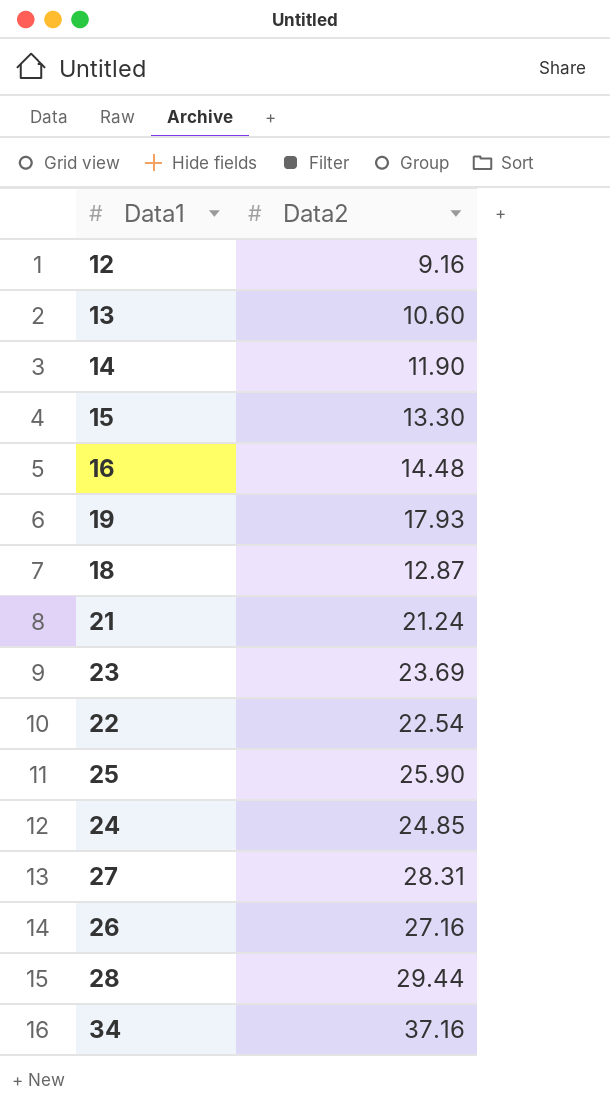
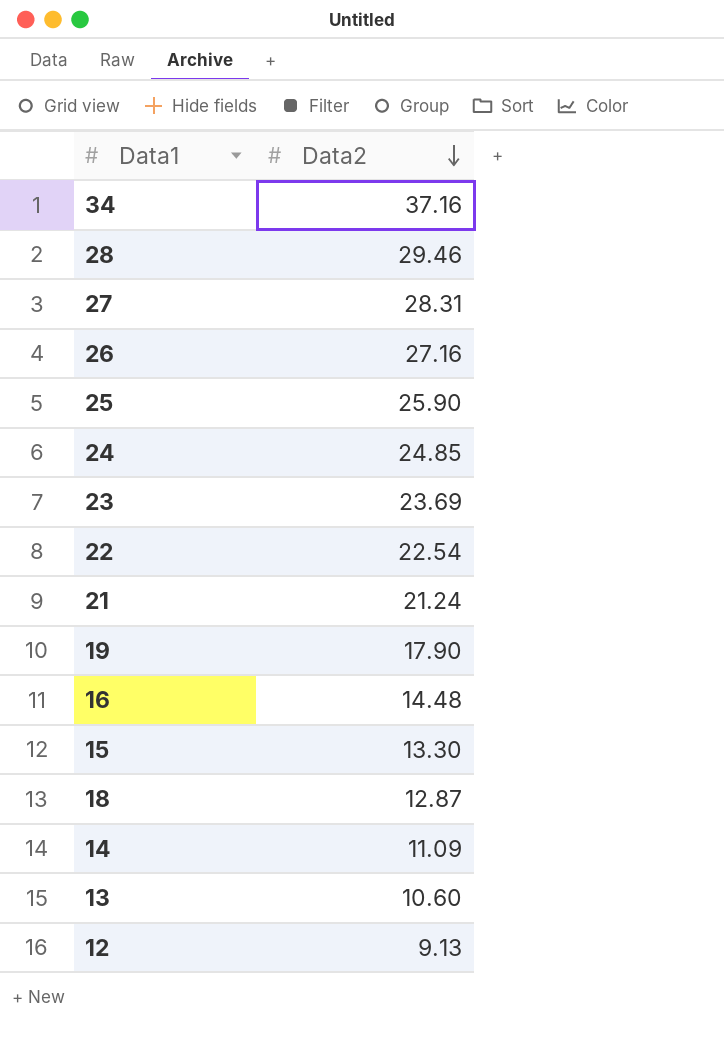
row order: none -> Data2 descending
28 | Data2: 29.44 -> 29.46
19 | Data2: 17.93 -> 17.90
14 | Data2: 11.90 -> 11.09
12 | Data2: 9.16 -> 9.13

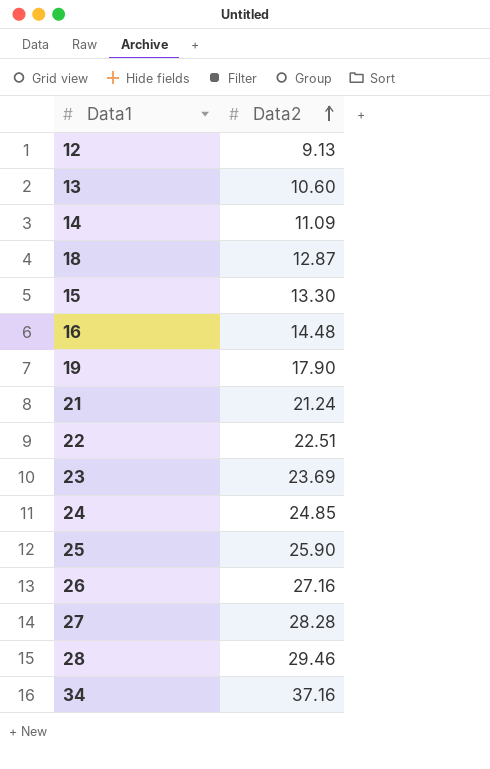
row order: Data2 descending -> Data2 ascending
22 | Data2: 22.54 -> 22.51
27 | Data2: 28.31 -> 28.28

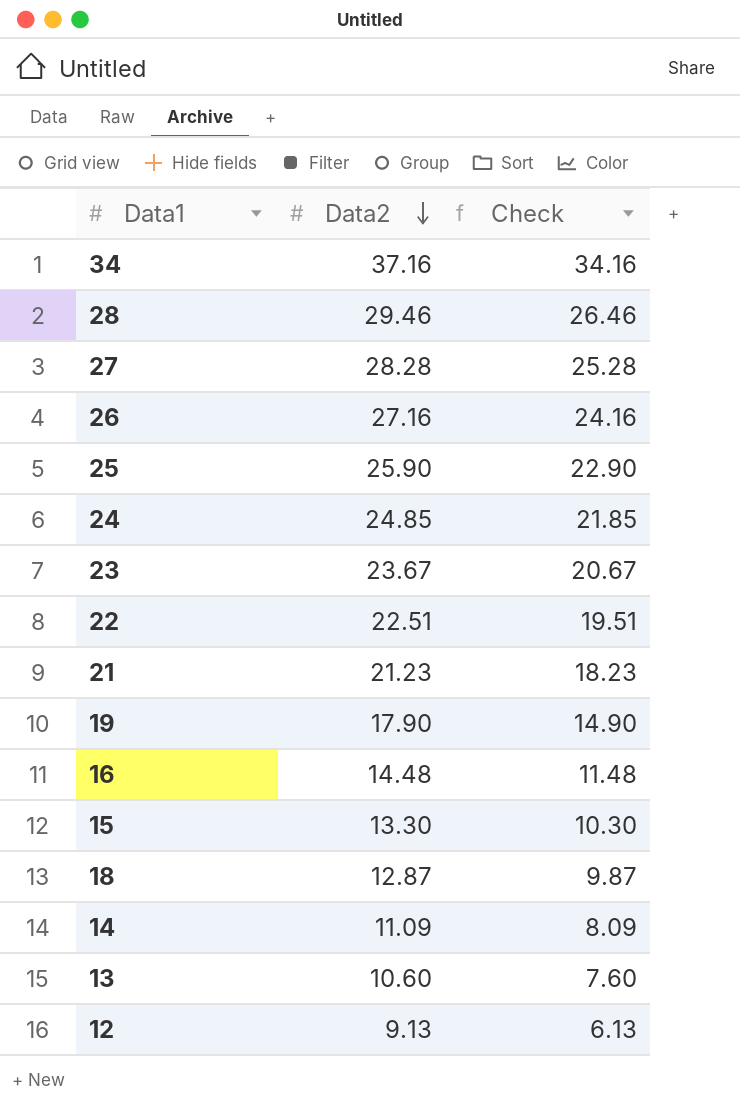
row order: Data2 ascending -> Data2 descending
column Check | formula: none -> [Data2] - 3
23 | Data2: 23.69 -> 23.67
21 | Data2: 21.24 -> 21.23

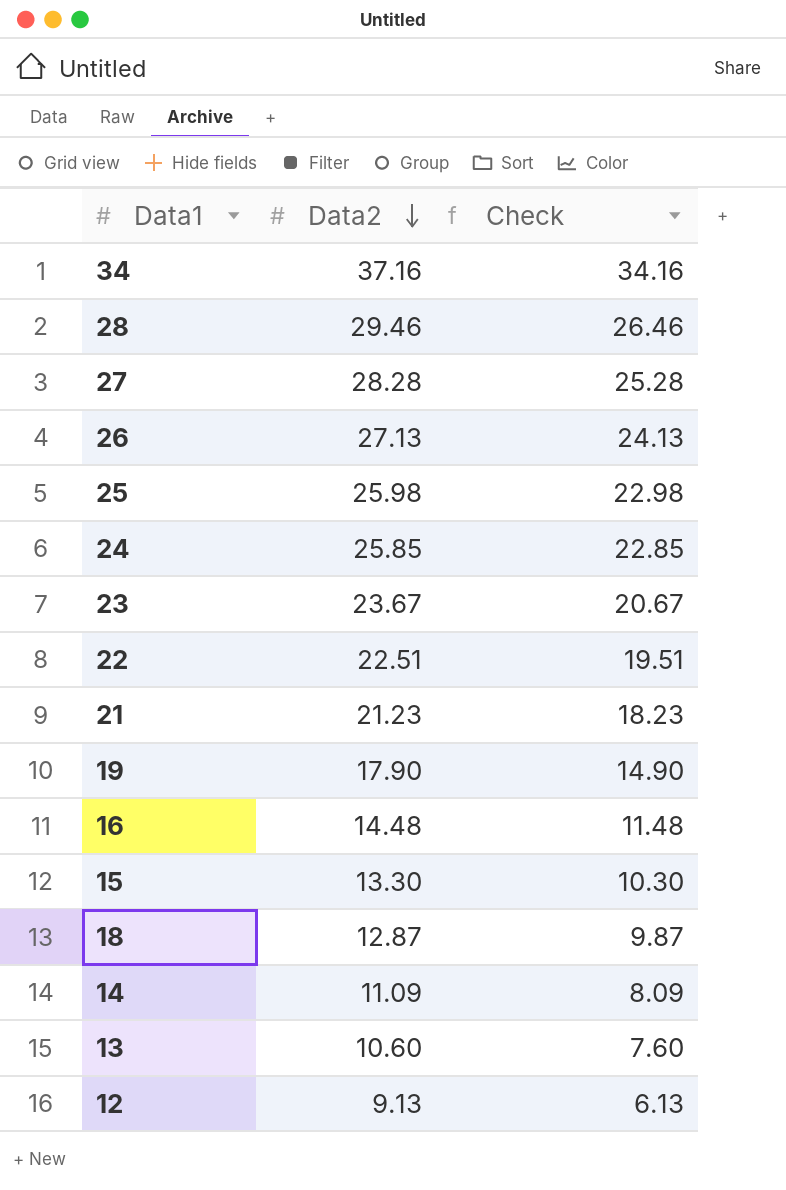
26 | Data2: 27.16 -> 27.13
26 | Check: 24.16 -> 24.13
25 | Data2: 25.90 -> 25.98
25 | Check: 22.90 -> 22.98
24 | Data2: 24.85 -> 25.85
24 | Check: 21.85 -> 22.85

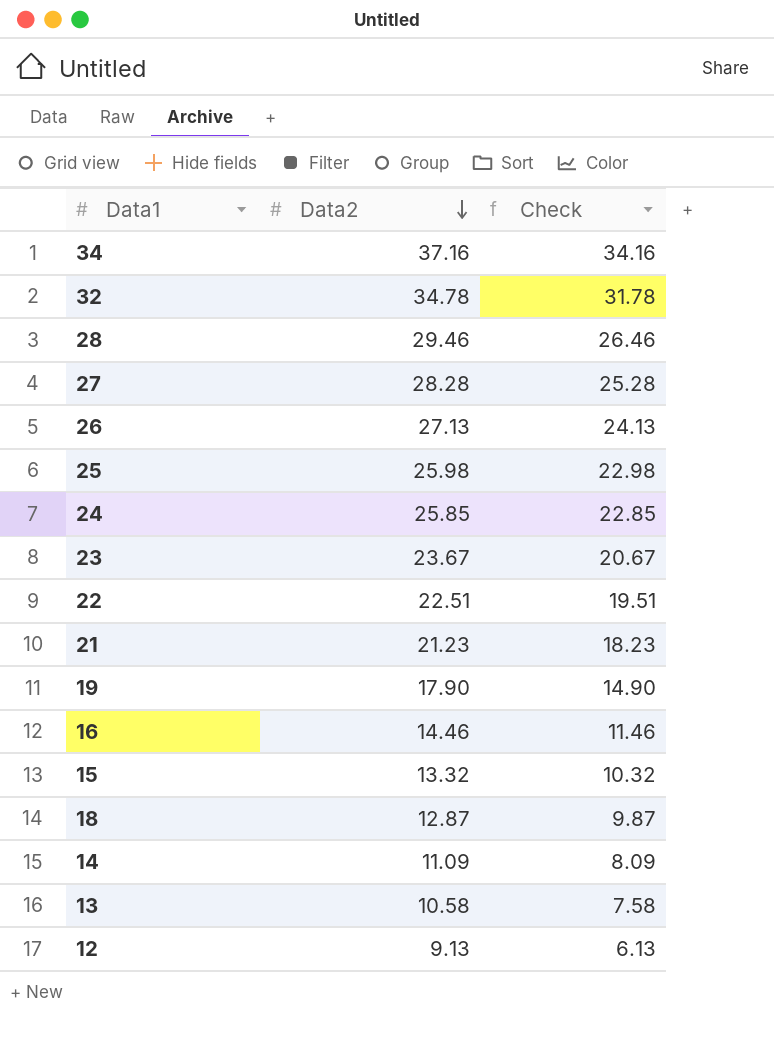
row 32: none -> 34.78 | 31.78
16 | Data2: 14.48 -> 14.46
16 | Check: 11.48 -> 11.46
15 | Data2: 13.30 -> 13.32
15 | Check: 10.30 -> 10.32
13 | Data2: 10.60 -> 10.58
13 | Check: 7.60 -> 7.58

